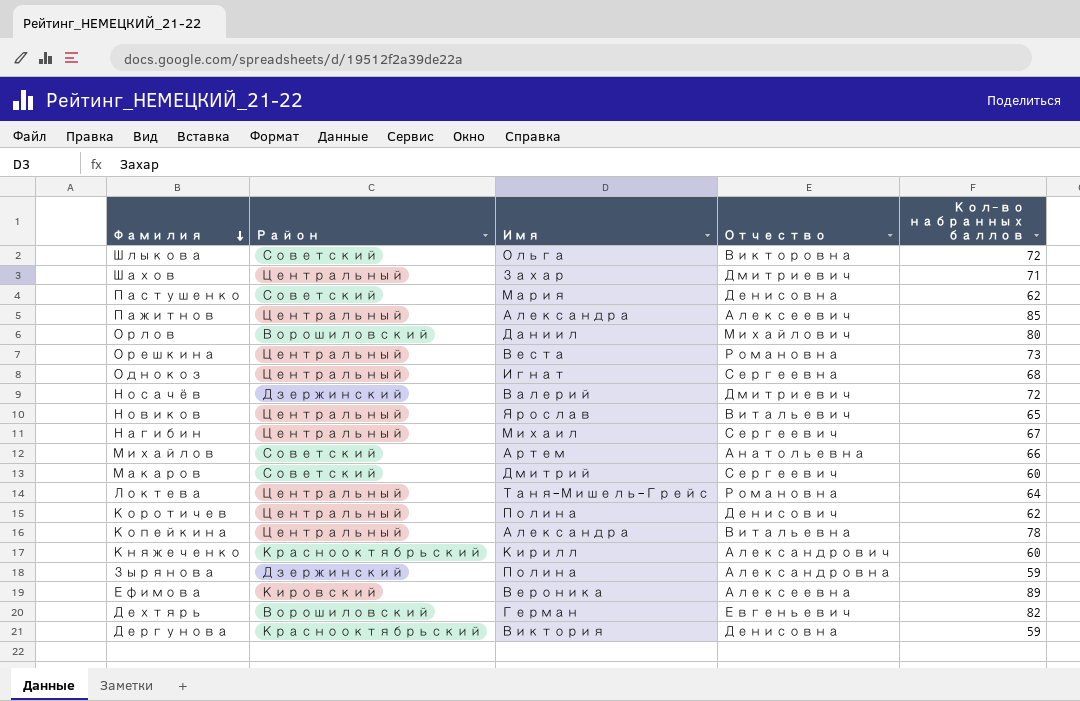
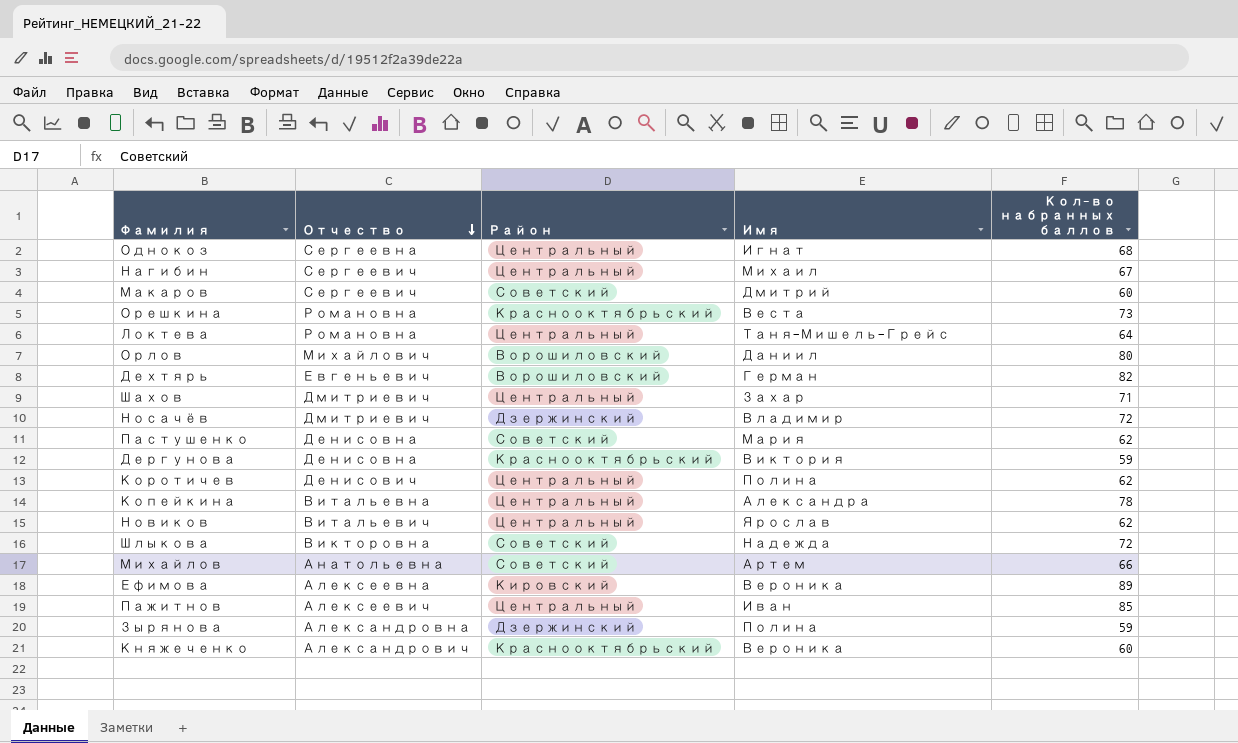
row order: Фамилия descending -> Отчество descending
column Отчество | position: 4 -> 2
Орешкина | Район: Центральный -> Краснооктябрьский
Носачёв | Имя: Валерий -> Владимир
Новиков | Кол-во набранных баллов: 65 -> 62
Шлыкова | Имя: Ольга -> Надежда
Пажитнов | Имя: Александра -> Иван
Княжеченко | Имя: Кирилл -> Вероника

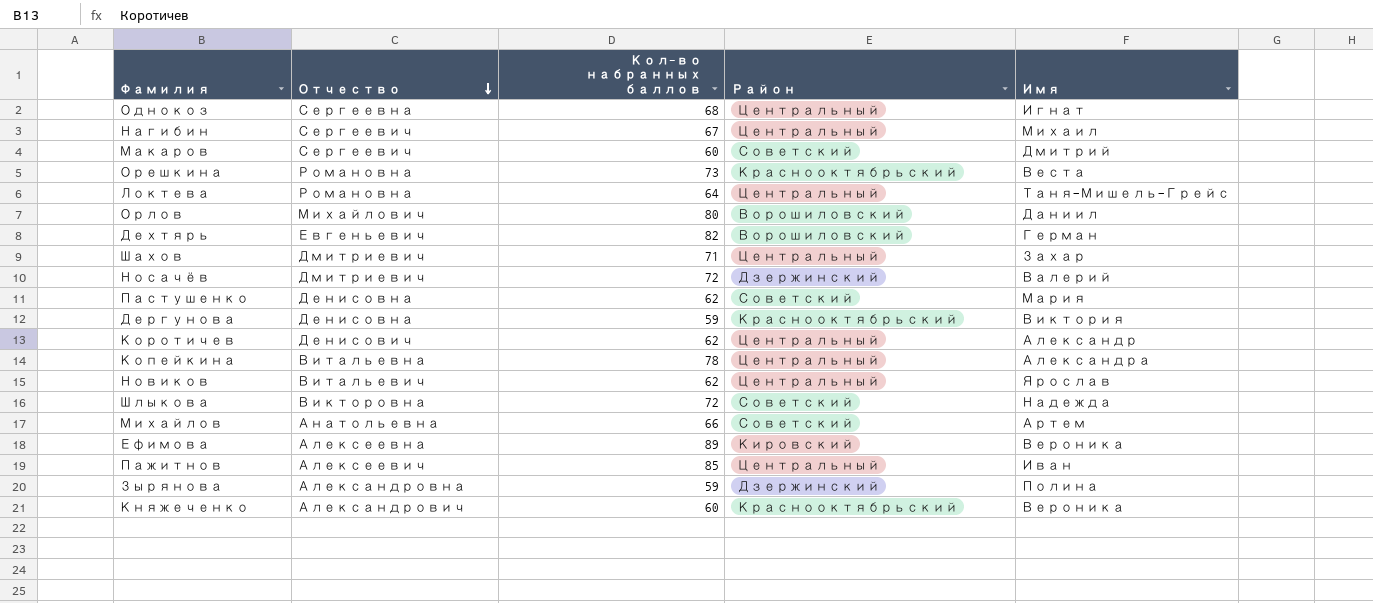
column Кол-во набранных баллов | position: 5 -> 3
Носачёв | Имя: Владимир -> Валерий
Коротичев | Имя: Полина -> Александр

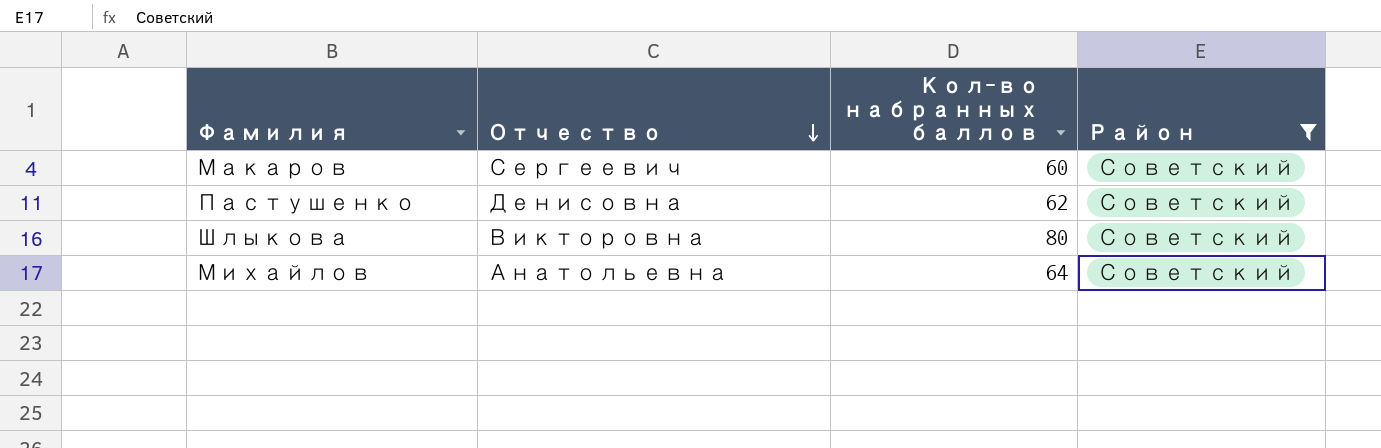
filter: none -> Район = Советский
column Имя | position: 5 -> none
Шлыкова | Кол-во набранных баллов: 72 -> 80
Михайлов | Кол-во набранных баллов: 66 -> 64

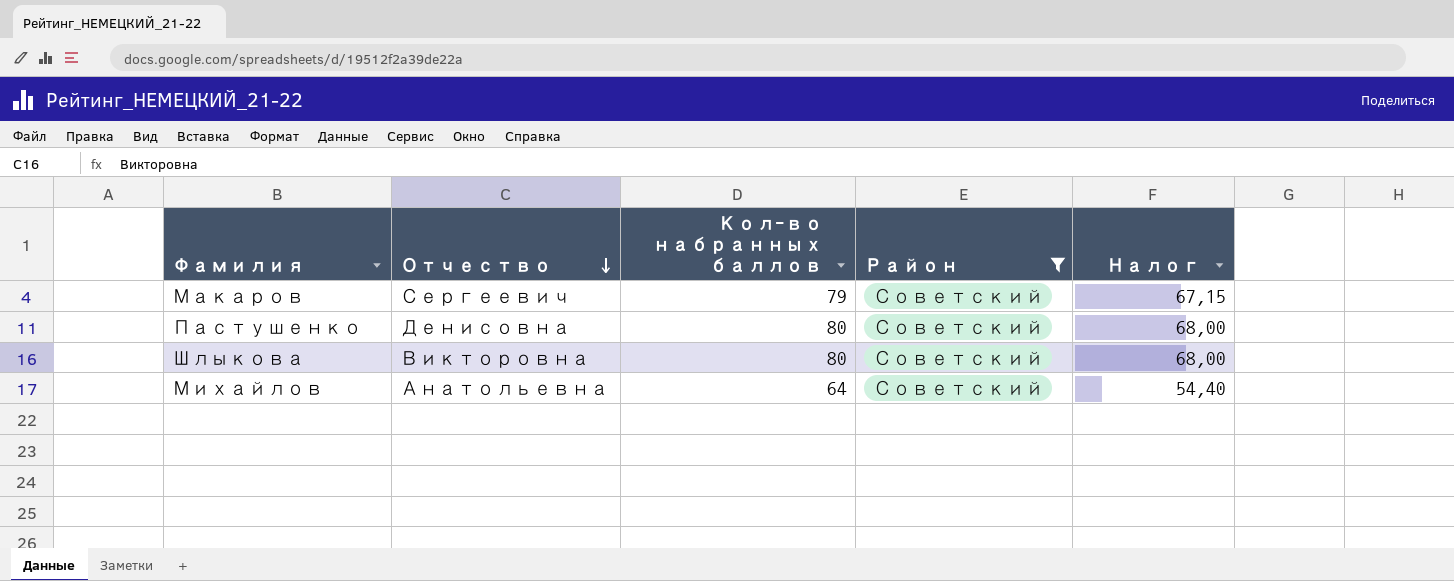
column Налог | formula: none -> [Кол-во набранных баллов] * 0,85
Макаров | Кол-во набранных баллов: 60 -> 79
Пастушенко | Кол-во набранных баллов: 62 -> 80

